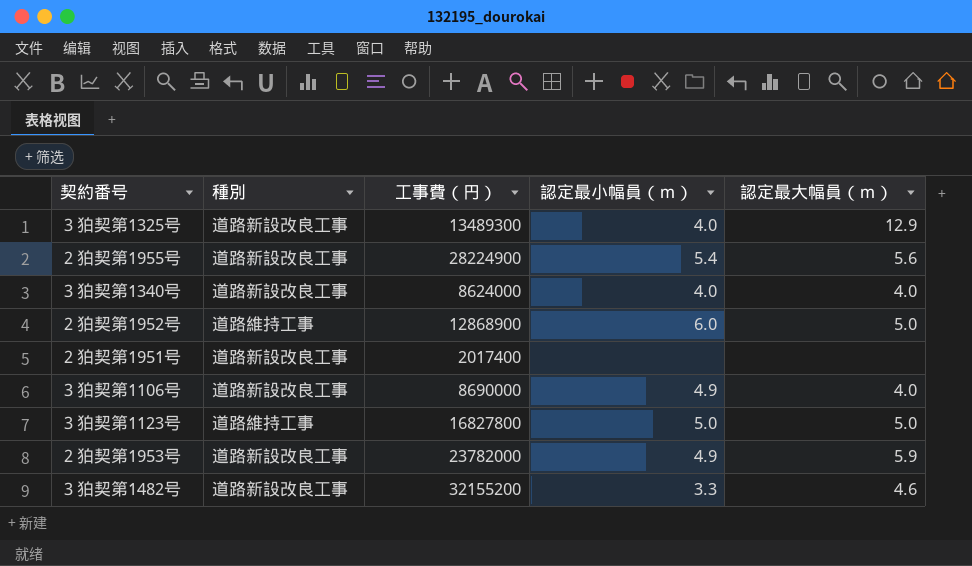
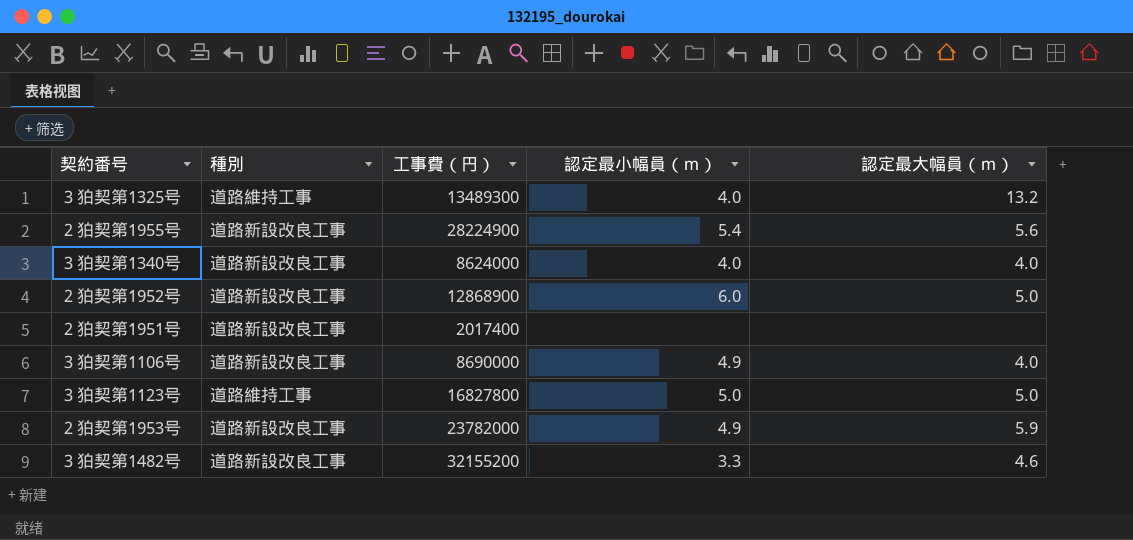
３狛契第1325号 | 種別: 道路新設改良工事 -> 道路維持工事
３狛契第1325号 | 認定最大幅員（ｍ）: 12.9 -> 13.2
２狛契第1952号 | 種別: 道路維持工事 -> 道路新設改良工事

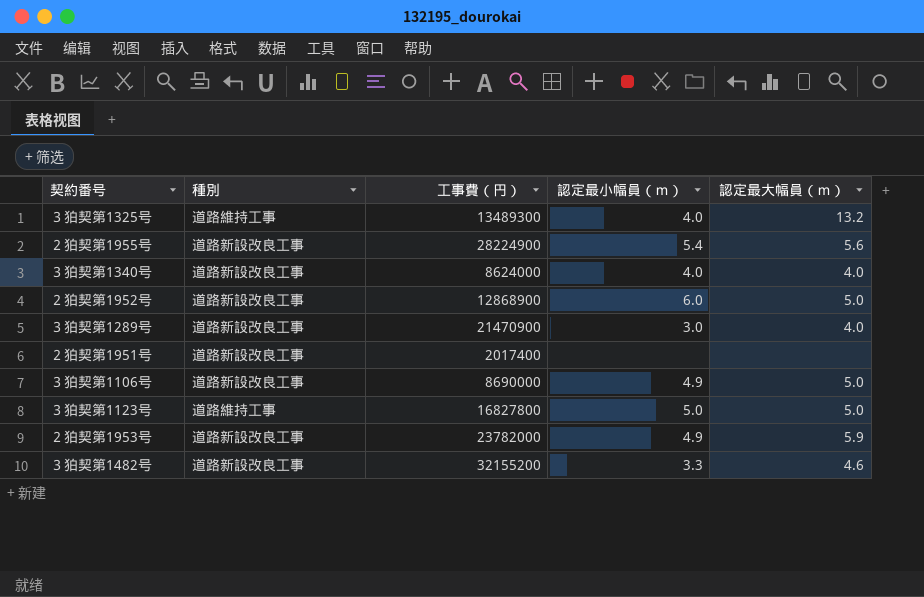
row ３狛契第1289号: none -> 道路新設改良工事 | 21470900 | 3.0 | 4.0
３狛契第1106号 | 認定最大幅員（ｍ）: 4.0 -> 5.0

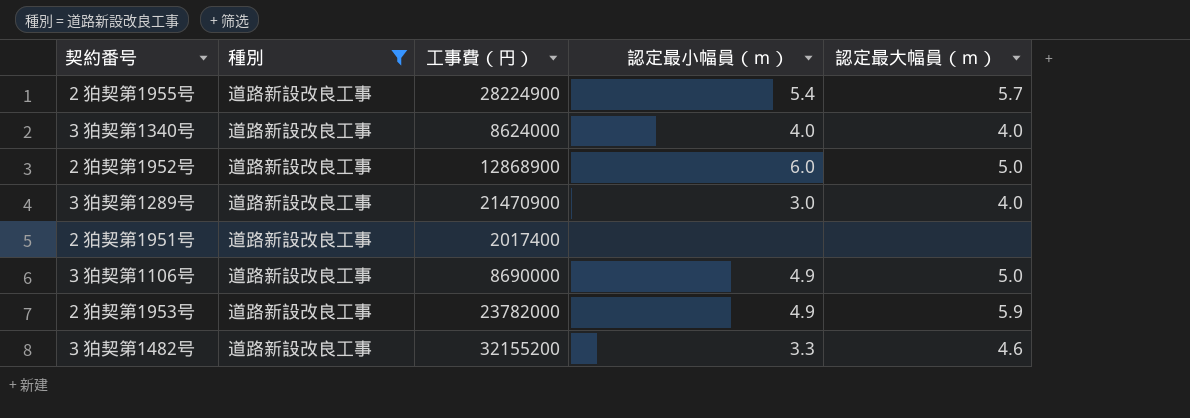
filter: none -> 種別 = 道路新設改良工事
２狛契第1955号 | 認定最大幅員（ｍ）: 5.6 -> 5.7

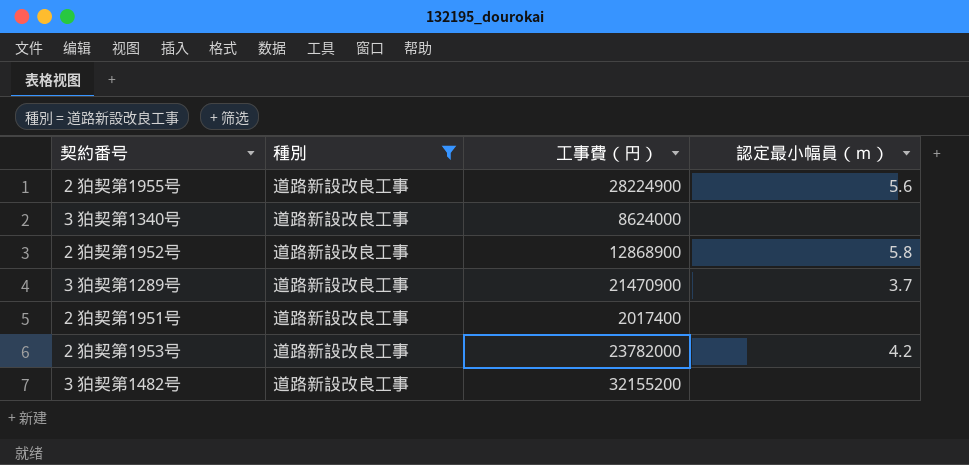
column 認定最大幅員（ｍ） | position: 5 -> none
row ３狛契第1106号: 道路新設改良工事 | 8690000 | 4.9 | 5.0 -> none
２狛契第1955号 | 認定最小幅員（ｍ）: 5.4 -> 5.6
３狛契第1340号 | 認定最小幅員（ｍ）: 4.0 -> none
２狛契第1952号 | 認定最小幅員（ｍ）: 6.0 -> 5.8
３狛契第1289号 | 認定最小幅員（ｍ）: 3.0 -> 3.7
２狛契第1953号 | 認定最小幅員（ｍ）: 4.9 -> 4.2
３狛契第1482号 | 認定最小幅員（ｍ）: 3.3 -> none

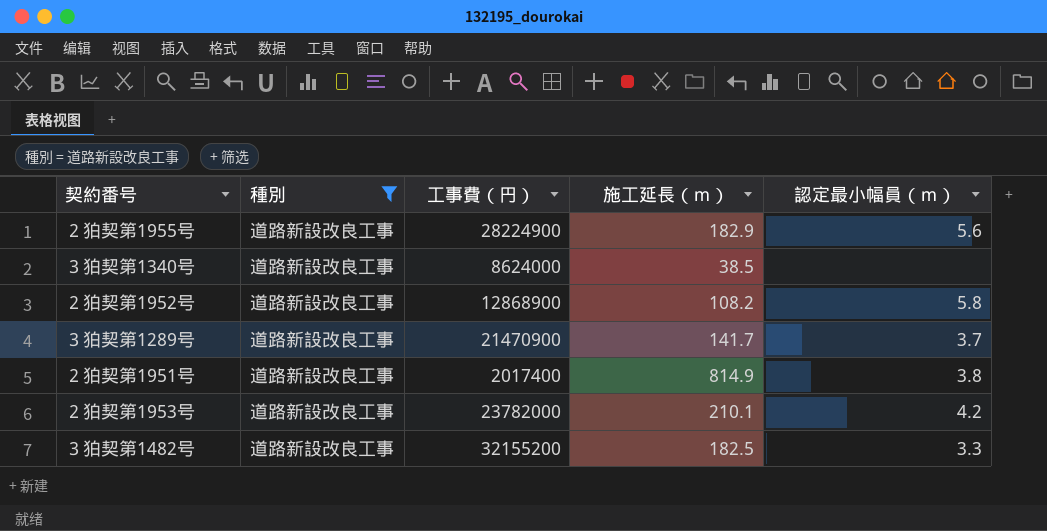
column 施工延長（ｍ） | position: none -> 4
２狛契第1951号 | 認定最小幅員（ｍ）: none -> 3.8
３狛契第1482号 | 認定最小幅員（ｍ）: none -> 3.3

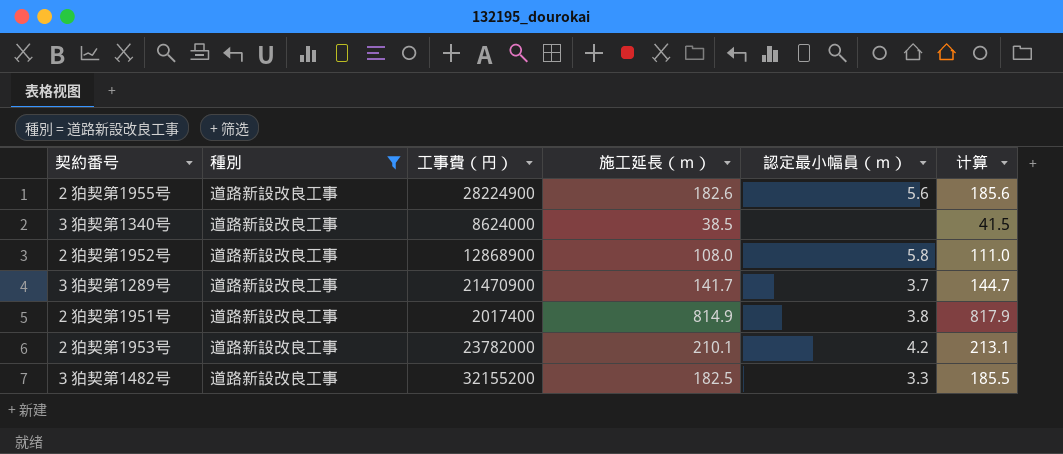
column 计算 | formula: none -> [施工延長（ｍ）] + 3
２狛契第1955号 | 施工延長（ｍ）: 182.9 -> 182.6
２狛契第1952号 | 施工延長（ｍ）: 108.2 -> 108.0

